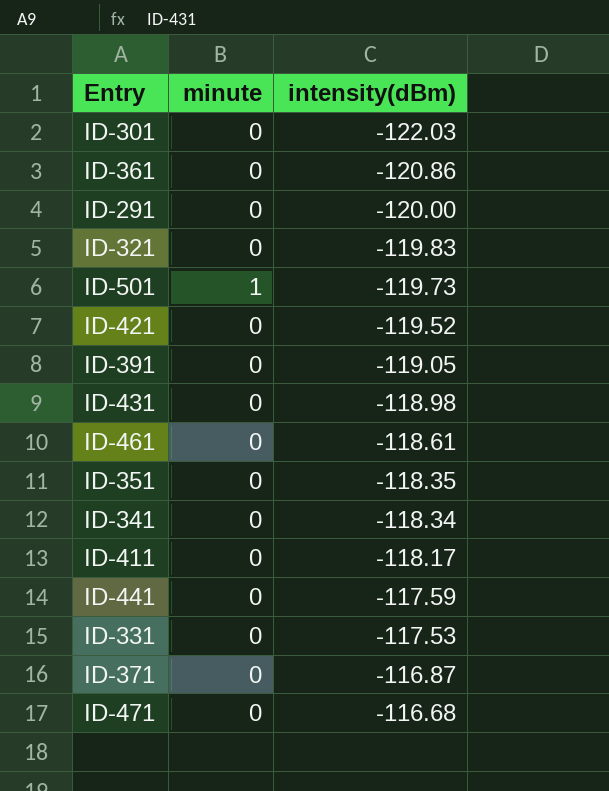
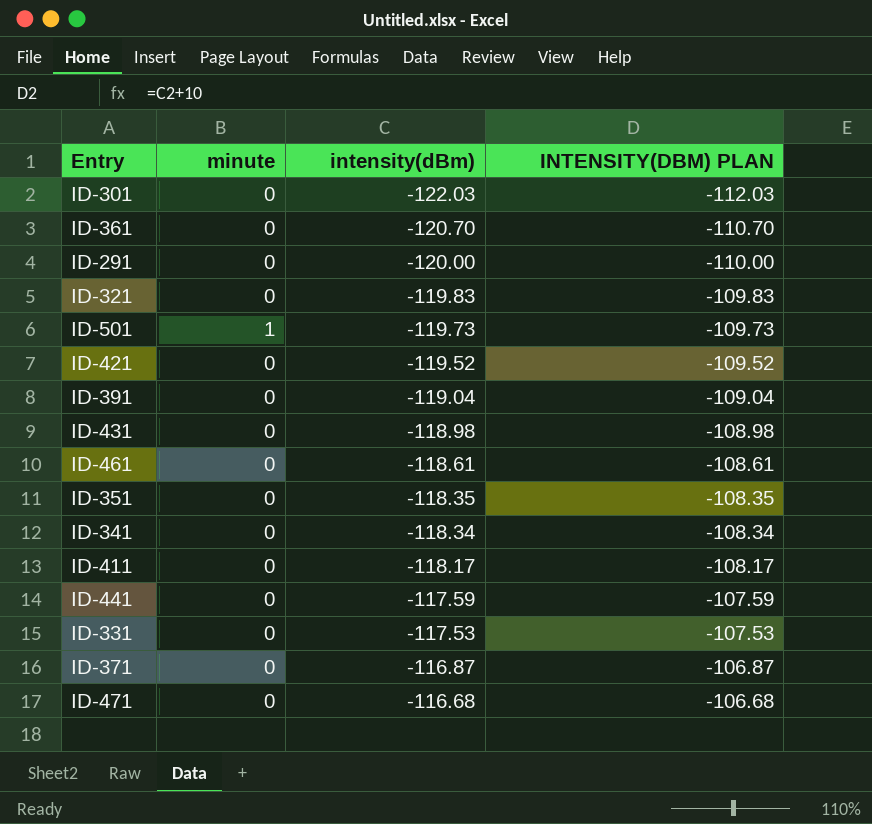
column INTENSITY(DBM) PLAN | formula: none -> [intensity(dBm)] + 10
ID-361 | intensity(dBm): -120.86 -> -120.70
ID-391 | intensity(dBm): -119.05 -> -119.04

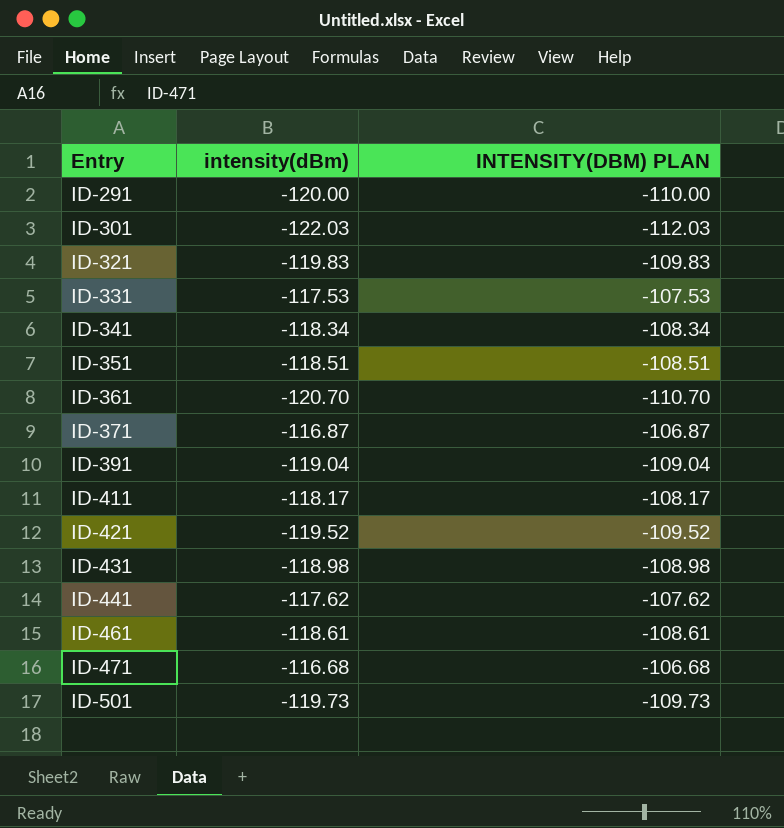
row order: intensity(dBm) ascending -> Entry ascending
column minute | position: 2 -> none
ID-351 | intensity(dBm): -118.35 -> -118.51
ID-351 | INTENSITY(DBM) PLAN: -108.35 -> -108.51
ID-441 | intensity(dBm): -117.59 -> -117.62
ID-441 | INTENSITY(DBM) PLAN: -107.59 -> -107.62

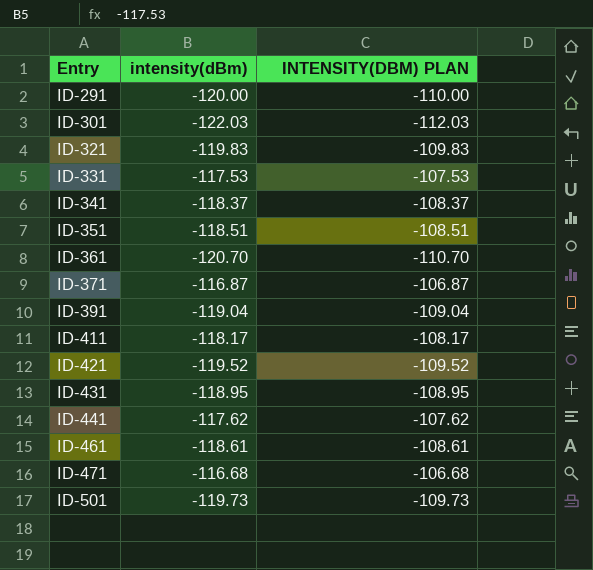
ID-341 | intensity(dBm): -118.34 -> -118.37
ID-341 | INTENSITY(DBM) PLAN: -108.34 -> -108.37
ID-431 | intensity(dBm): -118.98 -> -118.95
ID-431 | INTENSITY(DBM) PLAN: -108.98 -> -108.95

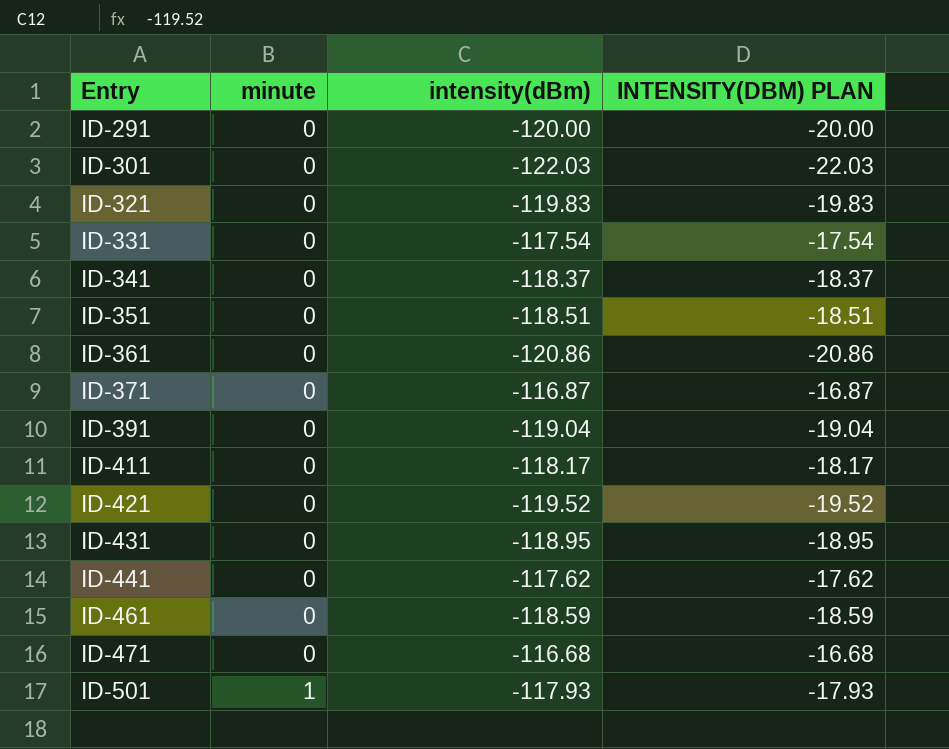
column minute | position: none -> 2
column INTENSITY(DBM) PLAN | formula: [intensity(dBm)] + 10 -> [intensity(dBm)] + 100
ID-331 | intensity(dBm): -117.53 -> -117.54
ID-361 | intensity(dBm): -120.70 -> -120.86
ID-461 | intensity(dBm): -118.61 -> -118.59
ID-501 | intensity(dBm): -119.73 -> -117.93

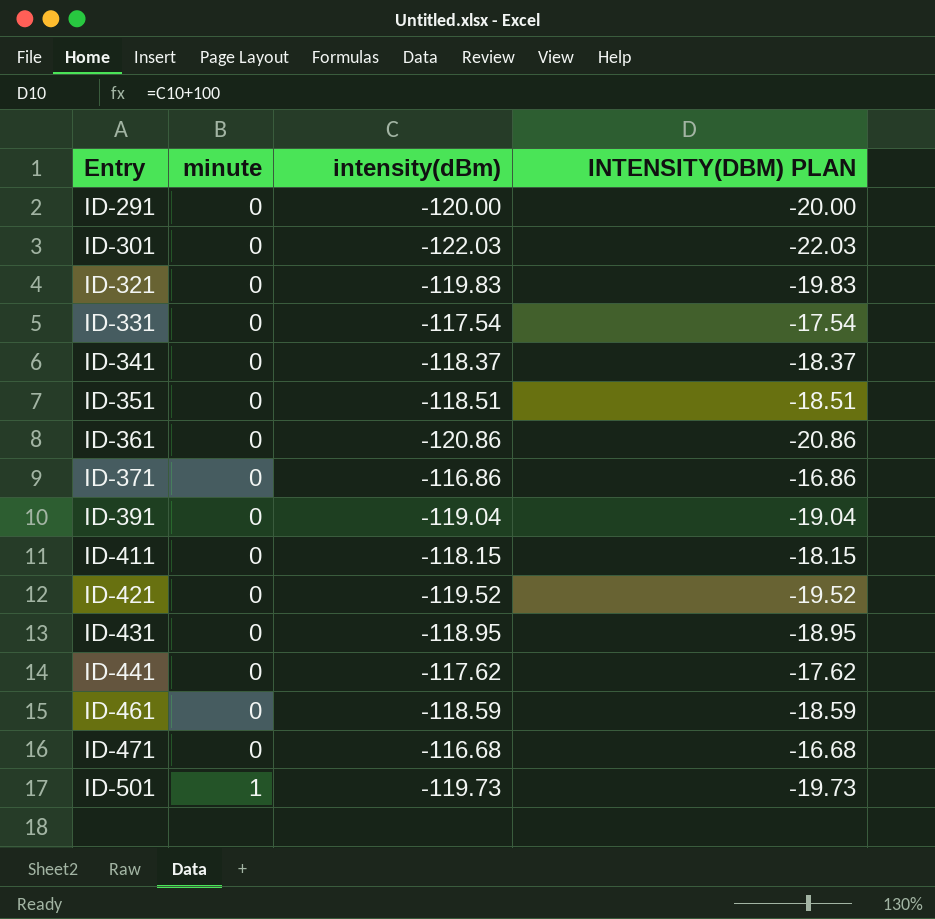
ID-371 | intensity(dBm): -116.87 -> -116.86
ID-371 | INTENSITY(DBM) PLAN: -16.87 -> -16.86
ID-411 | intensity(dBm): -118.17 -> -118.15
ID-411 | INTENSITY(DBM) PLAN: -18.17 -> -18.15
ID-501 | intensity(dBm): -117.93 -> -119.73
ID-501 | INTENSITY(DBM) PLAN: -17.93 -> -19.73

